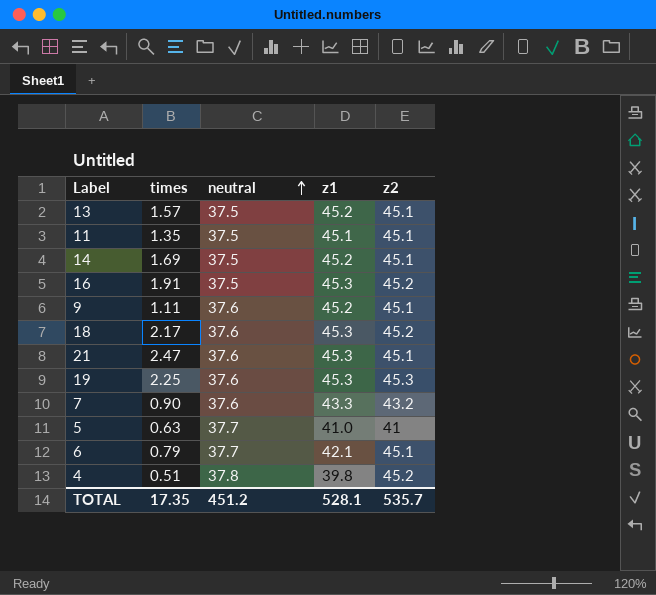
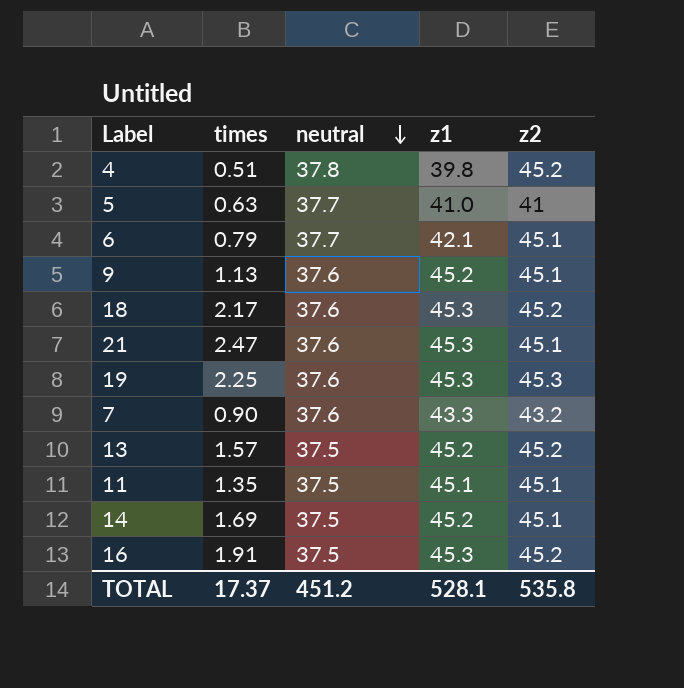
row order: neutral ascending -> neutral descending
9 | times: 1.11 -> 1.13
13 | z2: 45.1 -> 45.2
TOTAL | times: 17.35 -> 17.37
TOTAL | z2: 535.7 -> 535.8

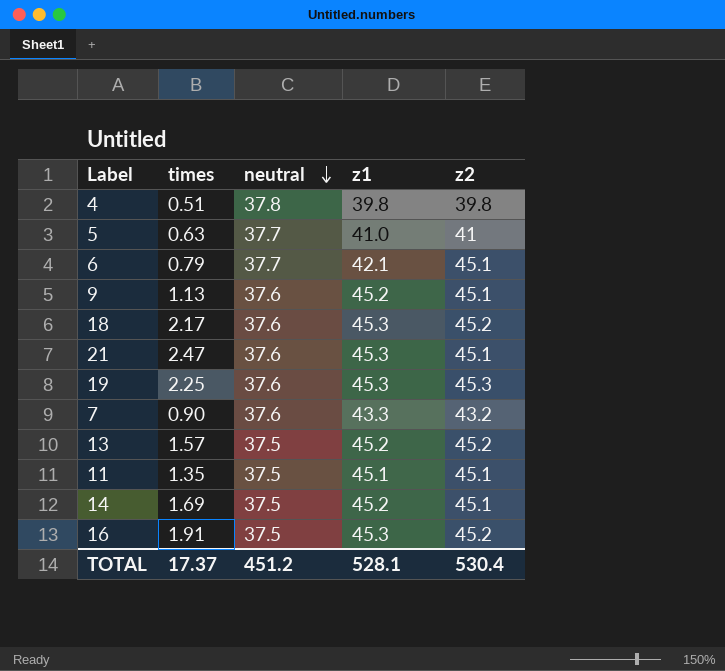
4 | z2: 45.2 -> 39.8
TOTAL | z2: 535.8 -> 530.4

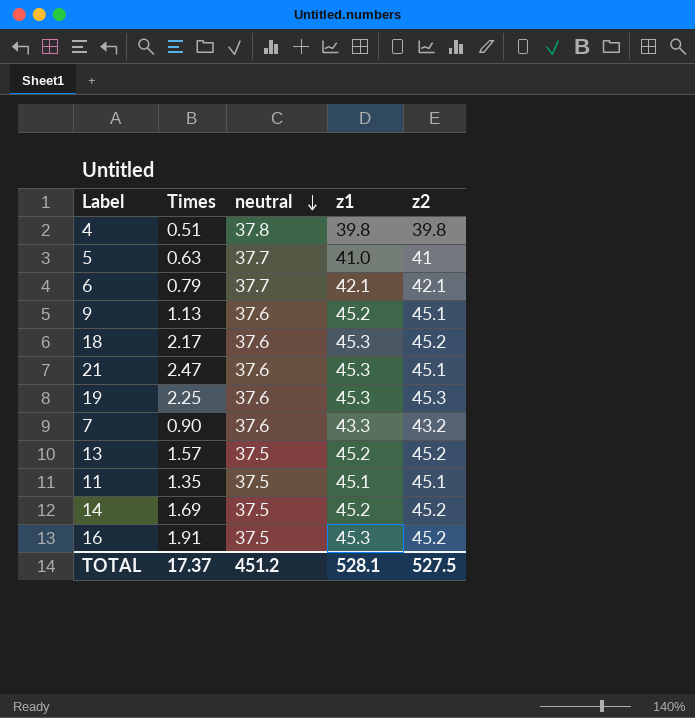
column name: times -> Times
6 | z2: 45.1 -> 42.1
14 | z2: 45.1 -> 45.2
TOTAL | z2: 530.4 -> 527.5

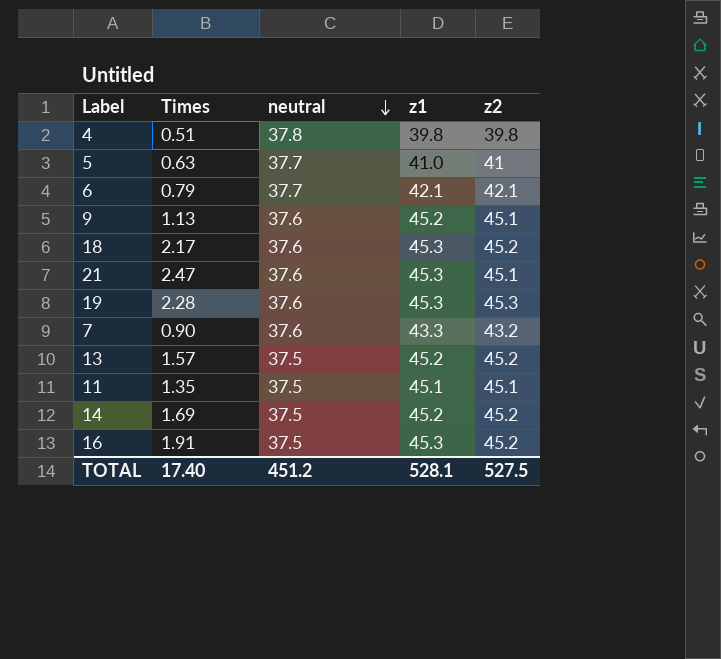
19 | Times: 2.25 -> 2.28
TOTAL | Times: 17.37 -> 17.40

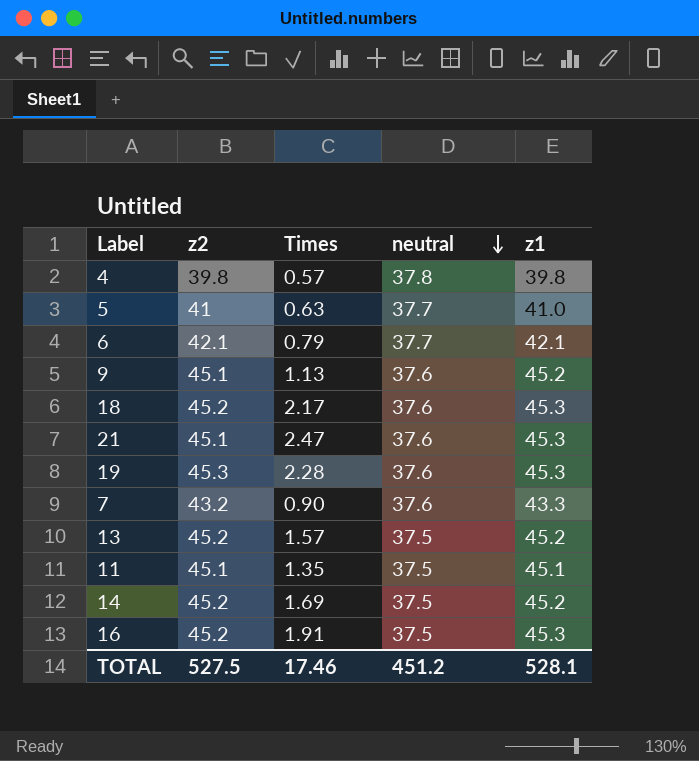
column z2 | position: 5 -> 2
4 | Times: 0.51 -> 0.57
TOTAL | Times: 17.40 -> 17.46

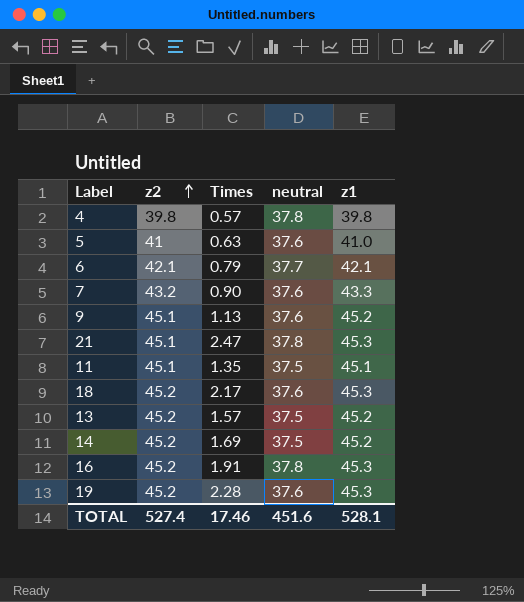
row order: neutral descending -> z2 ascending
5 | neutral: 37.7 -> 37.6
21 | neutral: 37.6 -> 37.8
16 | neutral: 37.5 -> 37.8
19 | z2: 45.3 -> 45.2
TOTAL | z2: 527.5 -> 527.4
TOTAL | neutral: 451.2 -> 451.6

